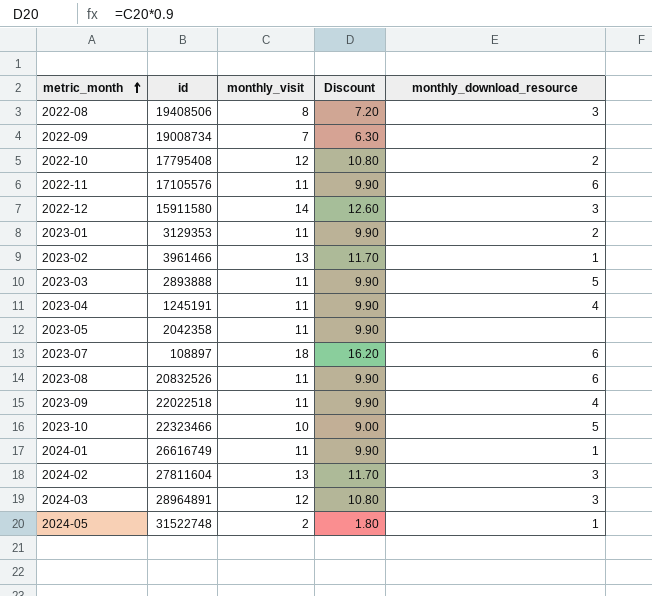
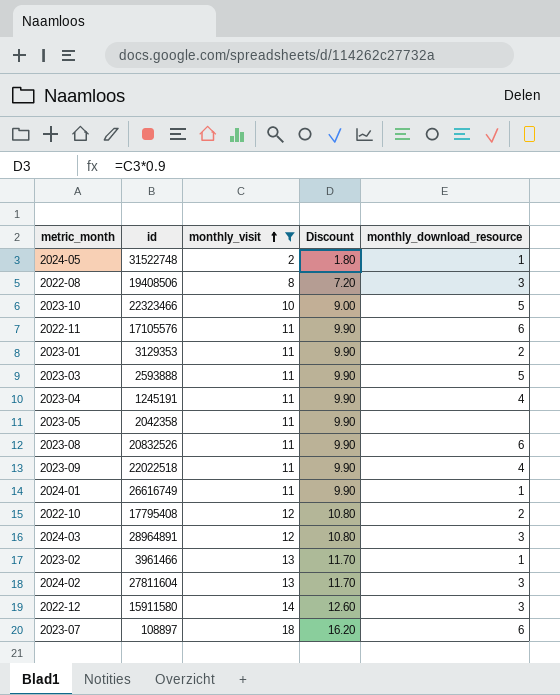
filter: none -> monthly_visit != 7
row order: metric_month ascending -> monthly_visit ascending
2023-03 | id: 2893888 -> 2593888

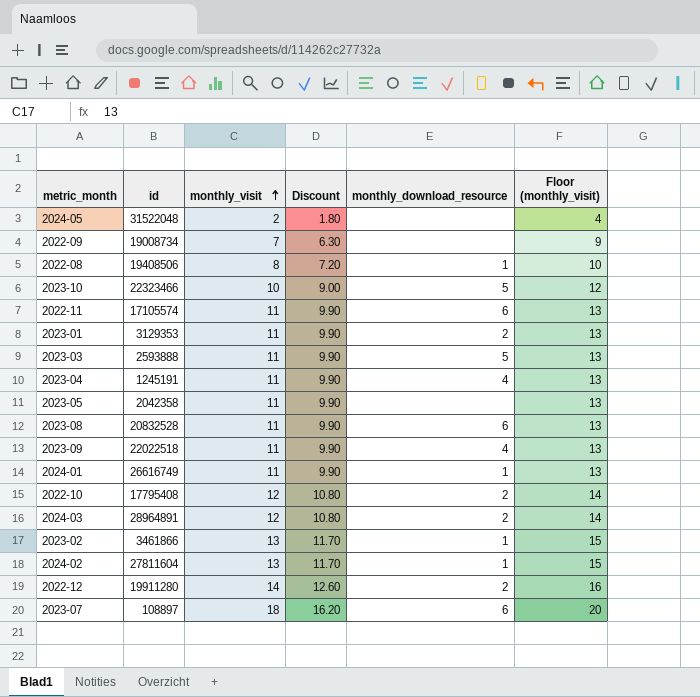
filter: monthly_visit != 7 -> none
column Floor (monthly_visit) | formula: none -> [monthly_visit] + 2
2024-05 | id: 31522748 -> 31522048
2024-05 | monthly_download_resource: 1 -> none
2022-08 | monthly_download_resource: 3 -> 1
2022-11 | id: 17105576 -> 17105574
2023-08 | id: 20832526 -> 20832528
2024-03 | monthly_download_resource: 3 -> 2
2023-02 | id: 3961466 -> 3461866
2024-02 | monthly_download_resource: 3 -> 1
2022-12 | id: 15911580 -> 19911280
2022-12 | monthly_download_resource: 3 -> 2

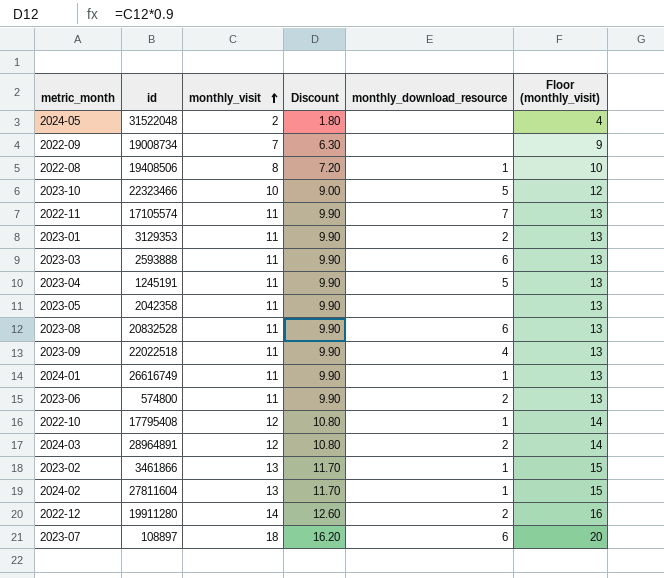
2022-11 | monthly_download_resource: 6 -> 7
2023-03 | monthly_download_resource: 5 -> 6
2023-04 | monthly_download_resource: 4 -> 5
row 2023-06: none -> 574800 | 11 | 9.90 | 2 | 13
2022-10 | monthly_download_resource: 2 -> 1

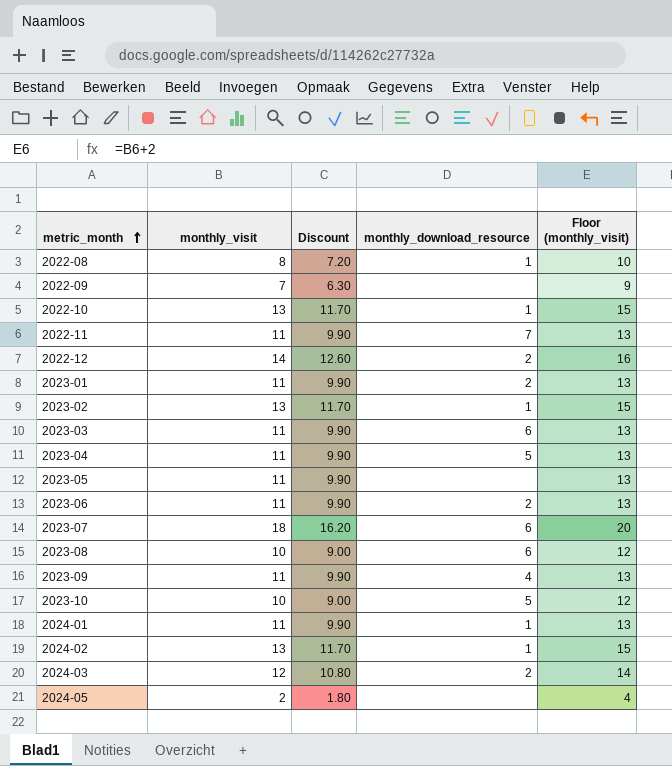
row order: monthly_visit ascending -> metric_month ascending
column id | position: 2 -> none
2022-10 | monthly_visit: 12 -> 13
2022-10 | Discount: 10.80 -> 11.70
2022-10 | Floor (monthly_visit): 14 -> 15
2023-08 | monthly_visit: 11 -> 10
2023-08 | Discount: 9.90 -> 9.00
2023-08 | Floor (monthly_visit): 13 -> 12

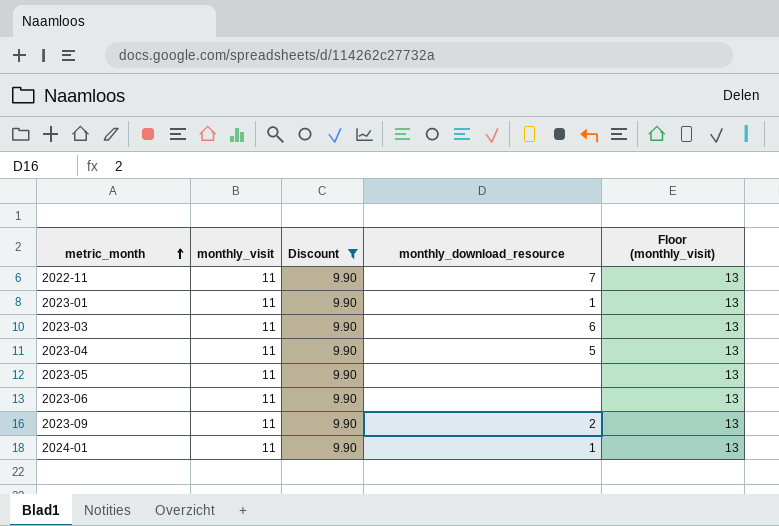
filter: none -> Discount = 9.90
2023-01 | monthly_download_resource: 2 -> 1
2023-06 | monthly_download_resource: 2 -> none
2023-09 | monthly_download_resource: 4 -> 2

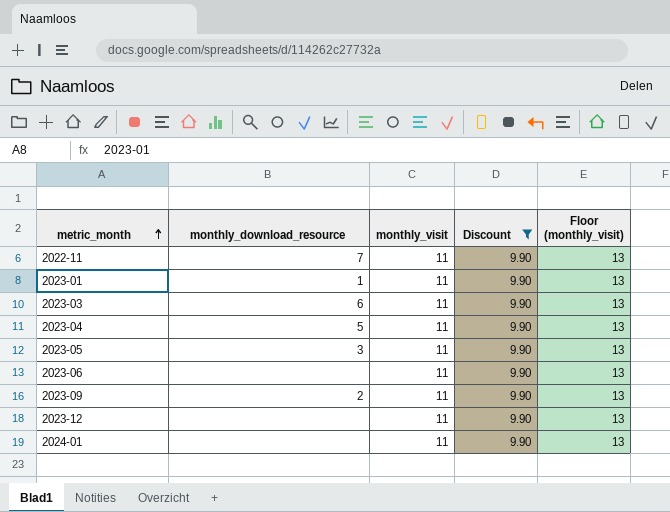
column monthly_download_resource | position: 4 -> 2
2023-05 | monthly_download_resource: none -> 3
row 2023-12: none -> none | 11 | 9.90 | 13
2024-01 | monthly_download_resource: 1 -> none

